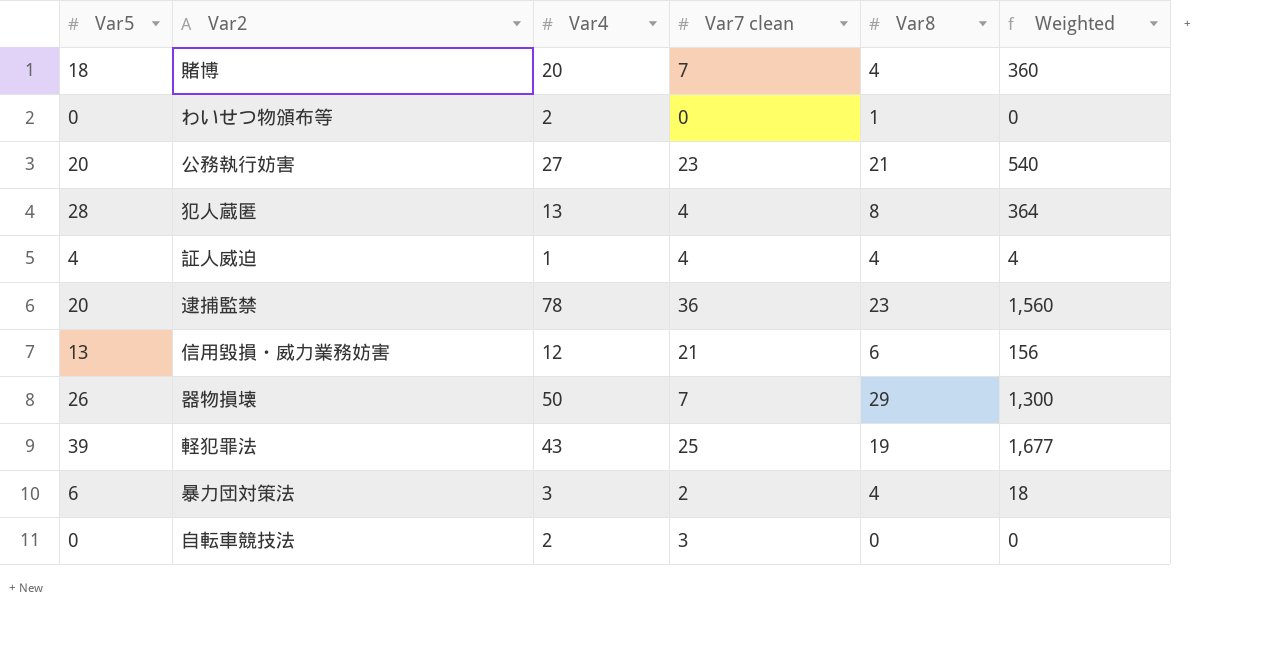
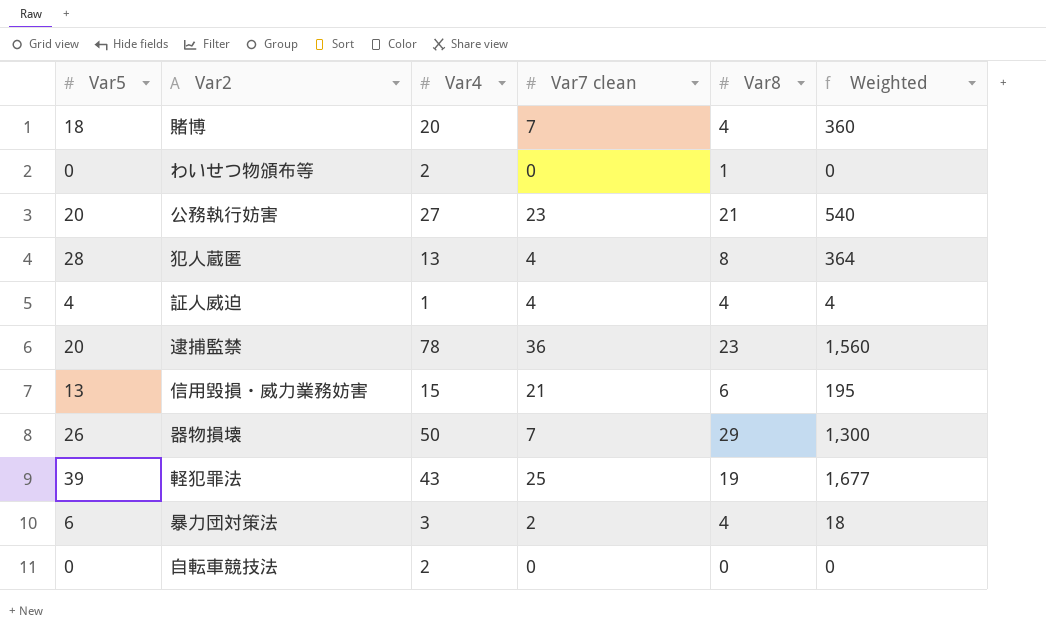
信用毀損・威力業務妨害 | Var4: 12 -> 15
信用毀損・威力業務妨害 | Weighted: 156 -> 195
自転車競技法 | Var7 clean: 3 -> 0

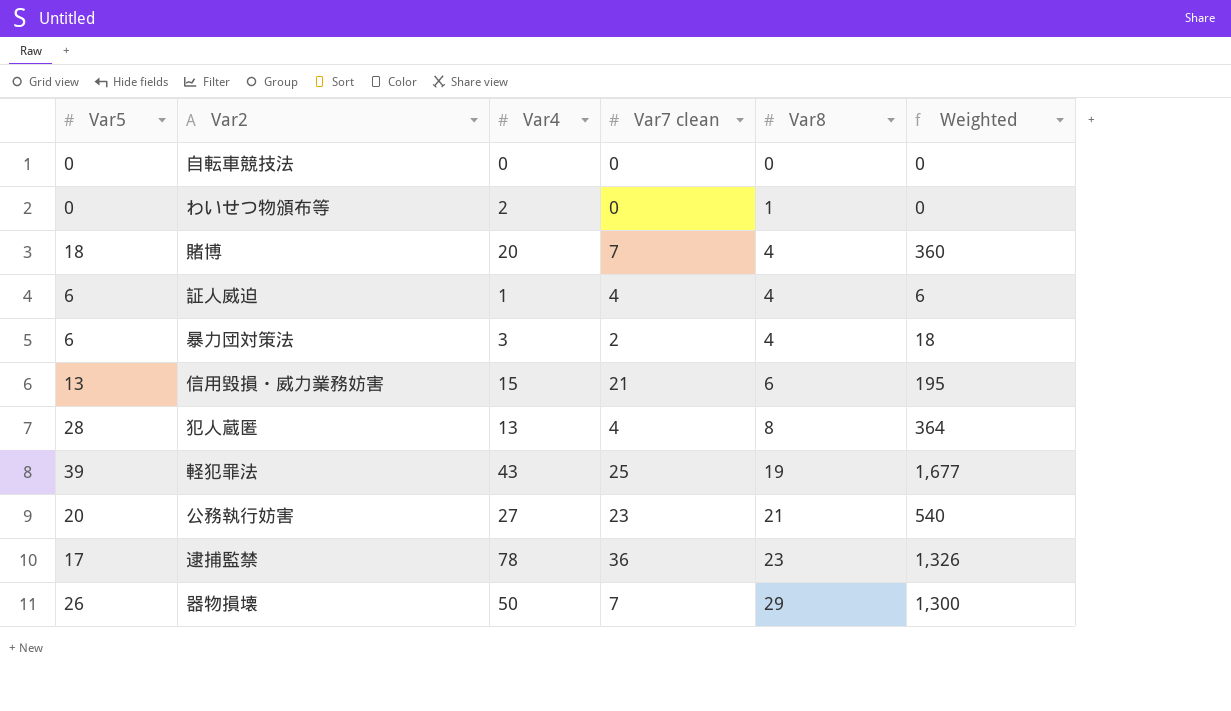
row order: none -> Var8 ascending
自転車競技法 | Var4: 2 -> 0
証人威迫 | Var5: 4 -> 6
証人威迫 | Weighted: 4 -> 6
逮捕監禁 | Var5: 20 -> 17
逮捕監禁 | Weighted: 1,560 -> 1,326

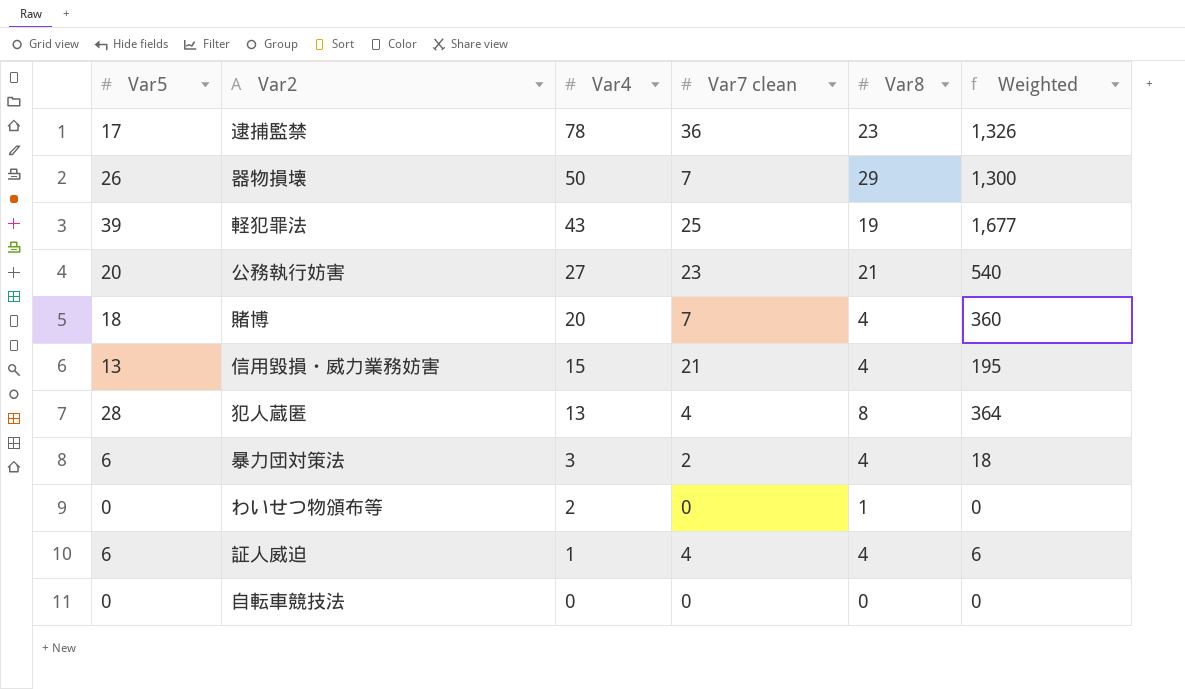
row order: Var8 ascending -> Var4 descending
信用毀損・威力業務妨害 | Var8: 6 -> 4

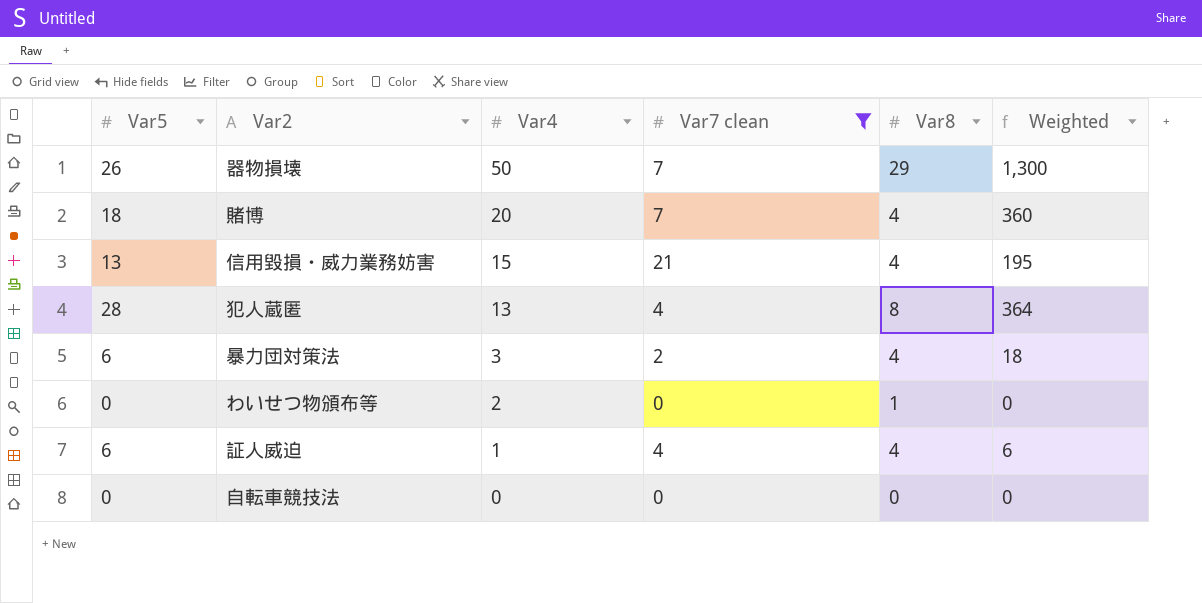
filter: none -> Var7 clean <= 21

